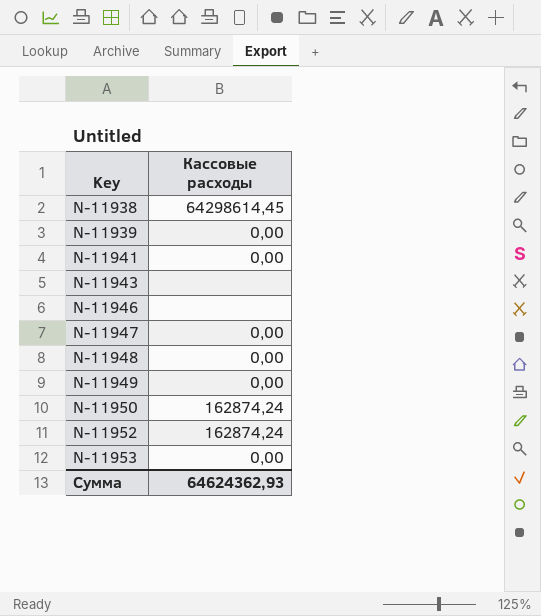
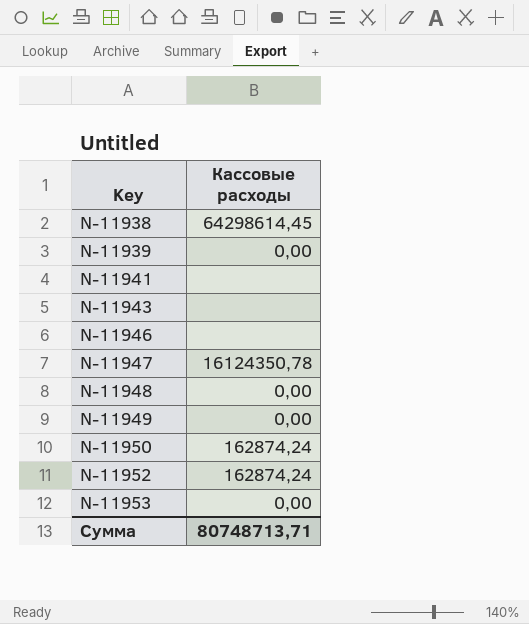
N-11941 | Кассовые расходы: 0,00 -> none
N-11947 | Кассовые расходы: 0,00 -> 16124350,78
Сумма | Кассовые расходы: 64624362,93 -> 80748713,71

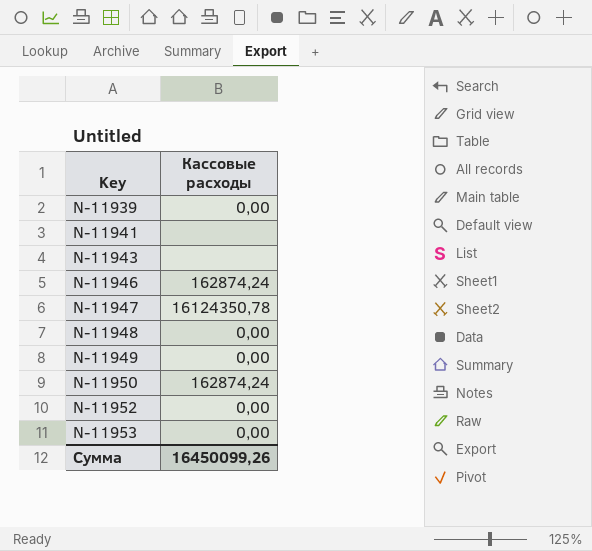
row N-11938: 64298614,45 -> none
N-11946 | Кассовые расходы: none -> 162874,24
N-11952 | Кассовые расходы: 162874,24 -> 0,00
Сумма | Кассовые расходы: 80748713,71 -> 16450099,26

